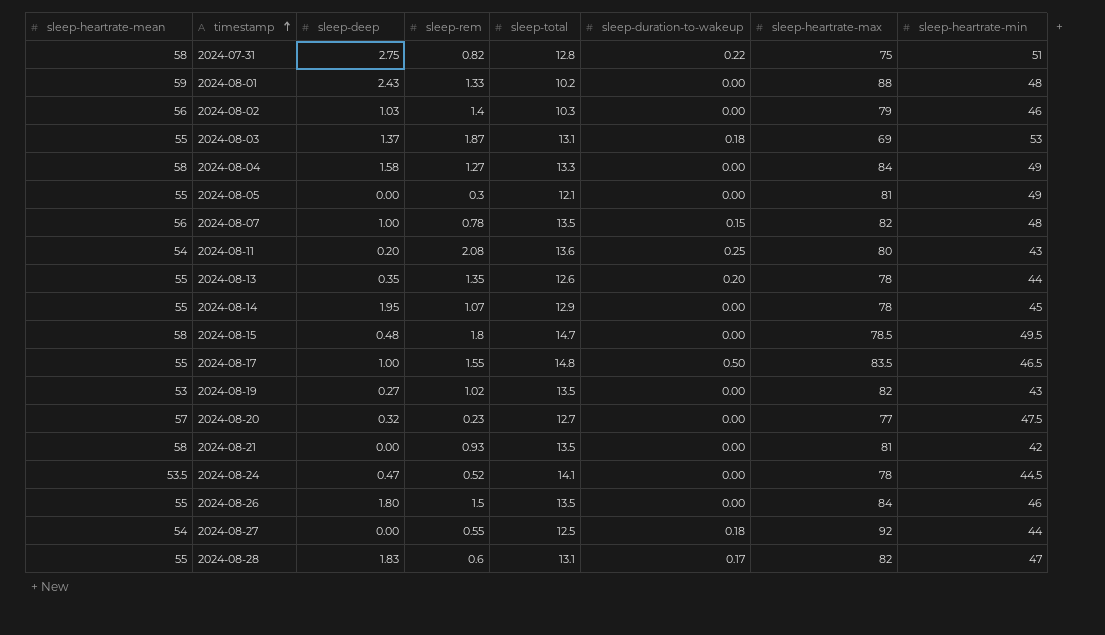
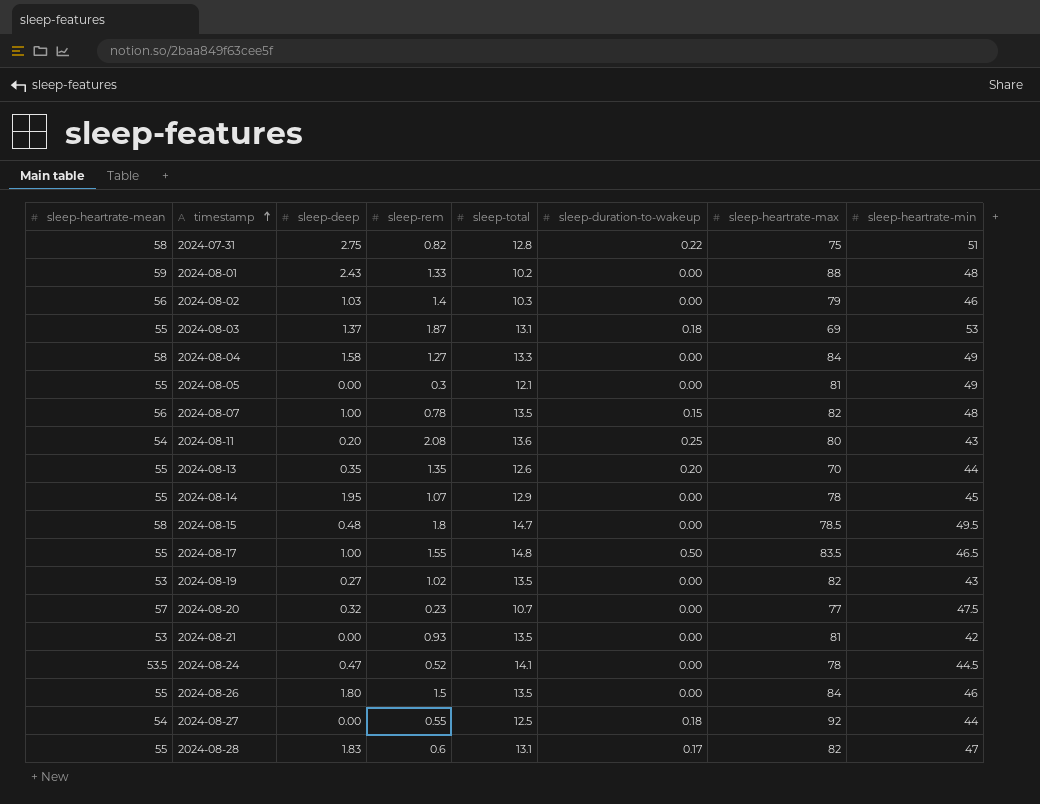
2024-08-13 | sleep-heartrate-max: 78 -> 70
2024-08-20 | sleep-total: 12.7 -> 10.7
2024-08-21 | sleep-heartrate-mean: 58 -> 53

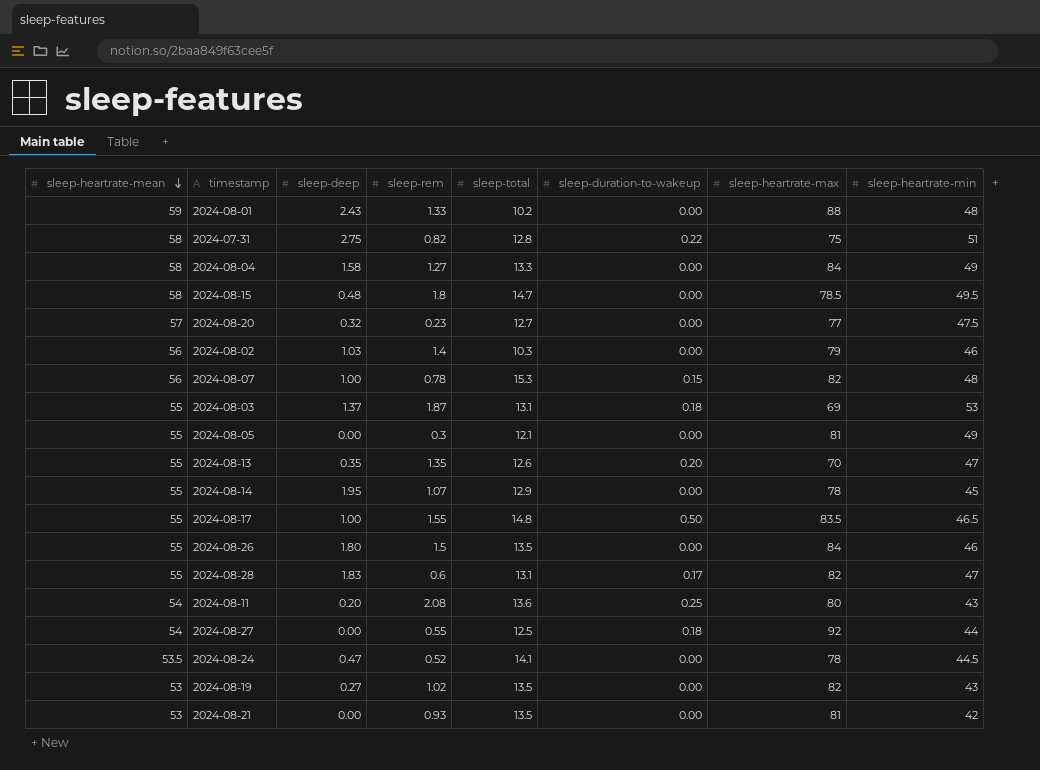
row order: timestamp ascending -> sleep-heartrate-mean descending
2024-08-20 | sleep-total: 10.7 -> 12.7
2024-08-07 | sleep-total: 13.5 -> 15.3
2024-08-13 | sleep-heartrate-min: 44 -> 47

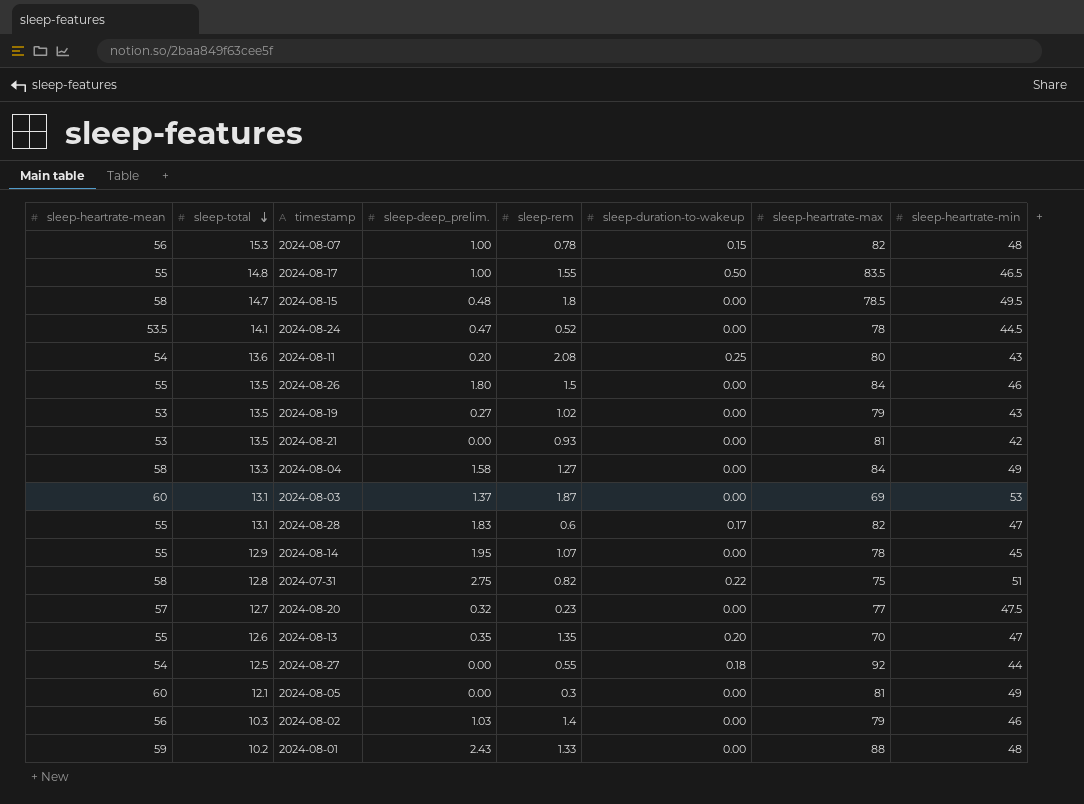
row order: sleep-heartrate-mean descending -> sleep-total descending
column sleep-total | position: 5 -> 2
column name: sleep-deep -> sleep-deep_prelim.
2024-08-19 | sleep-heartrate-max: 82 -> 79
2024-08-03 | sleep-heartrate-mean: 55 -> 60
2024-08-03 | sleep-duration-to-wakeup: 0.18 -> 0.00
2024-08-05 | sleep-heartrate-mean: 55 -> 60

